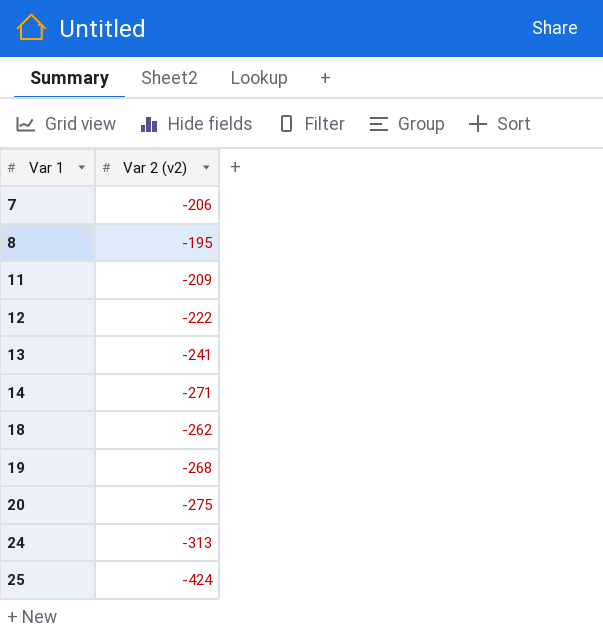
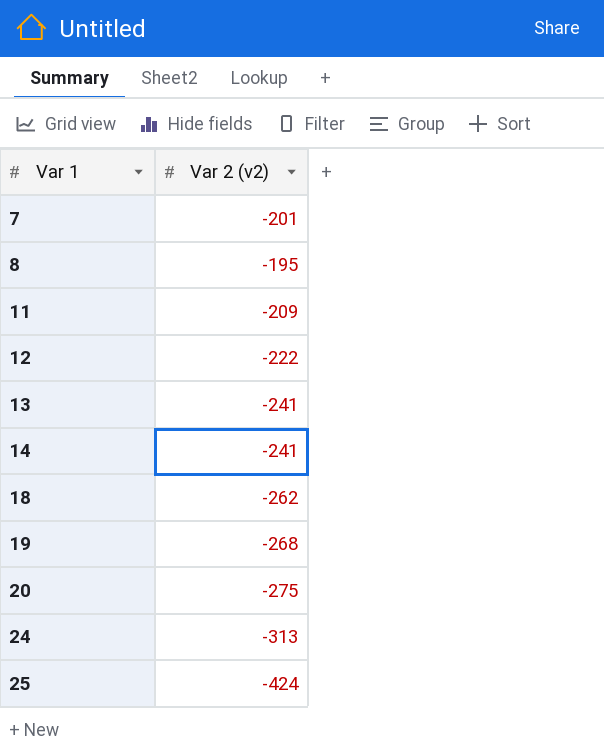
7 | Var 2 (v2): -206 -> -201
14 | Var 2 (v2): -271 -> -241

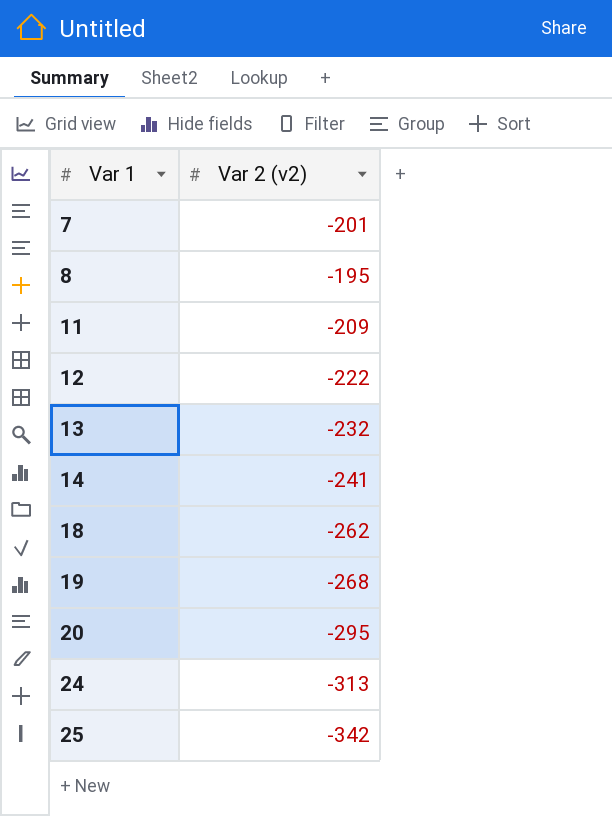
13 | Var 2 (v2): -241 -> -232
20 | Var 2 (v2): -275 -> -295
25 | Var 2 (v2): -424 -> -342

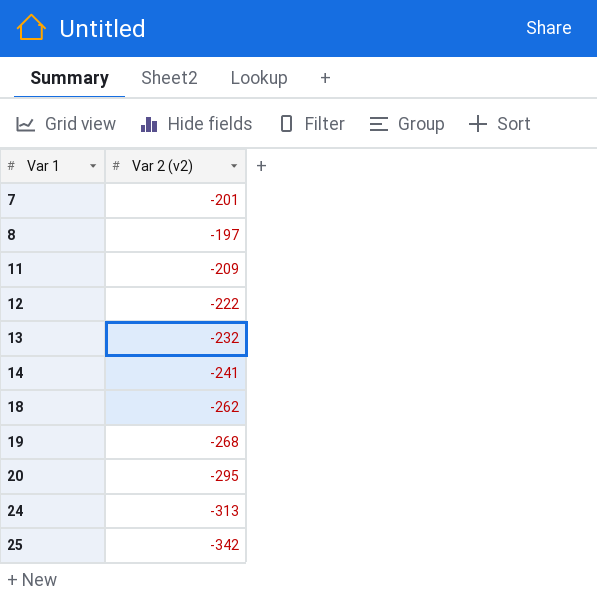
8 | Var 2 (v2): -195 -> -197

